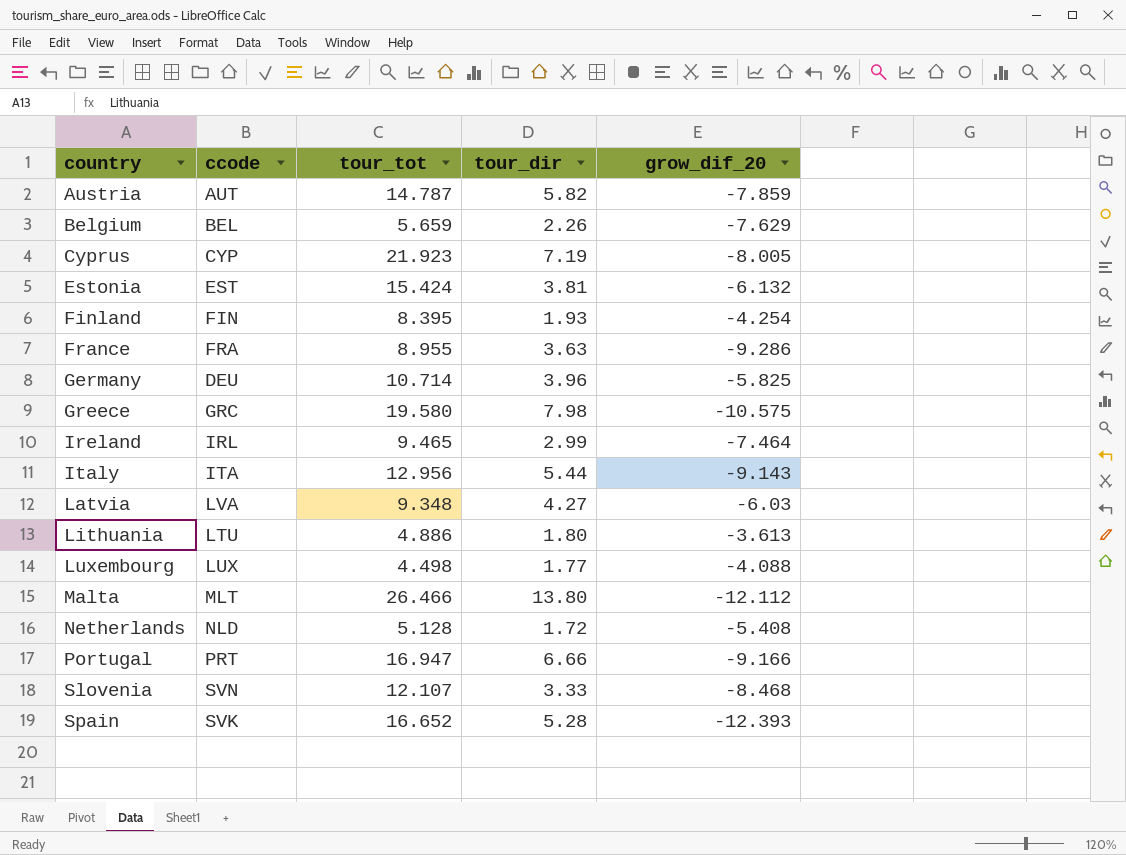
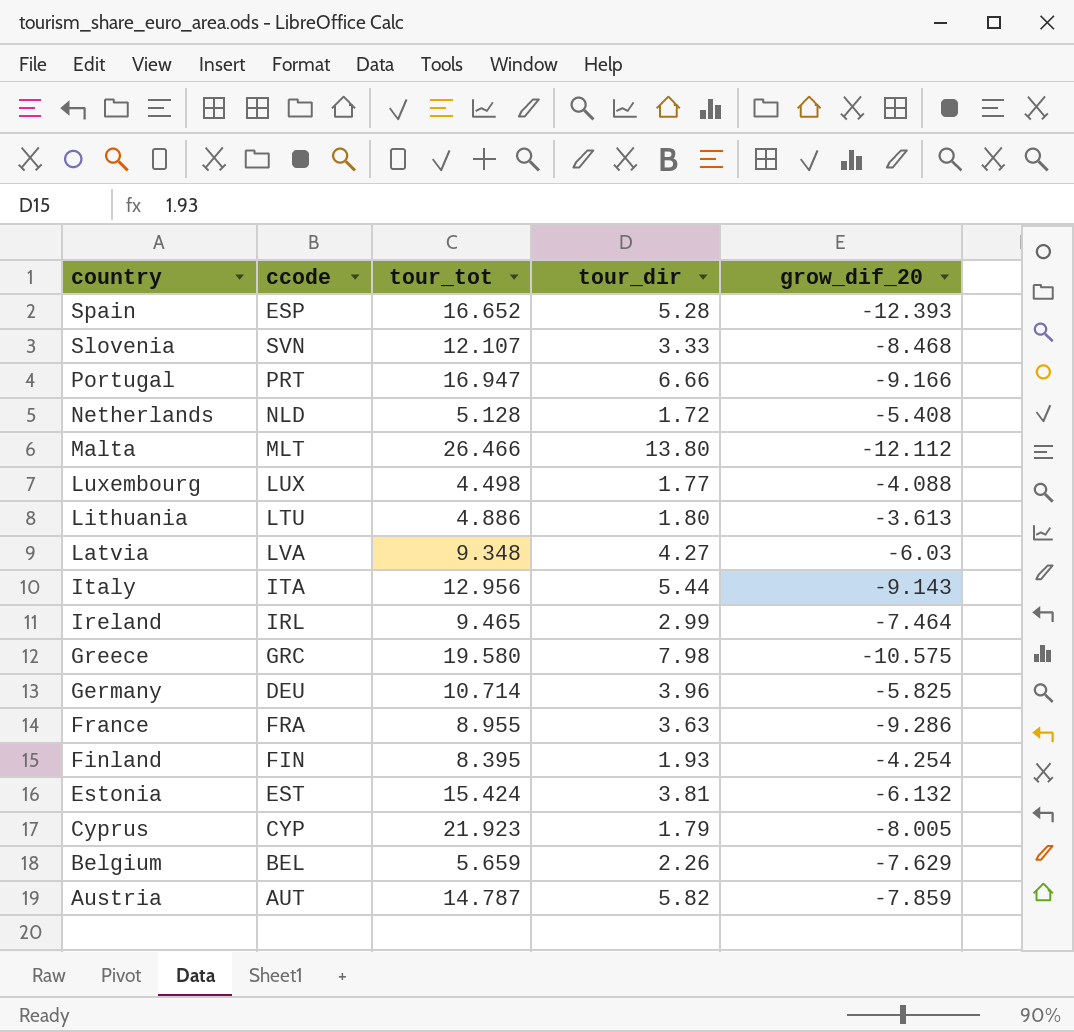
row order: country ascending -> country descending
Spain | ccode: SVK -> ESP
Cyprus | tour_dir: 7.19 -> 1.79

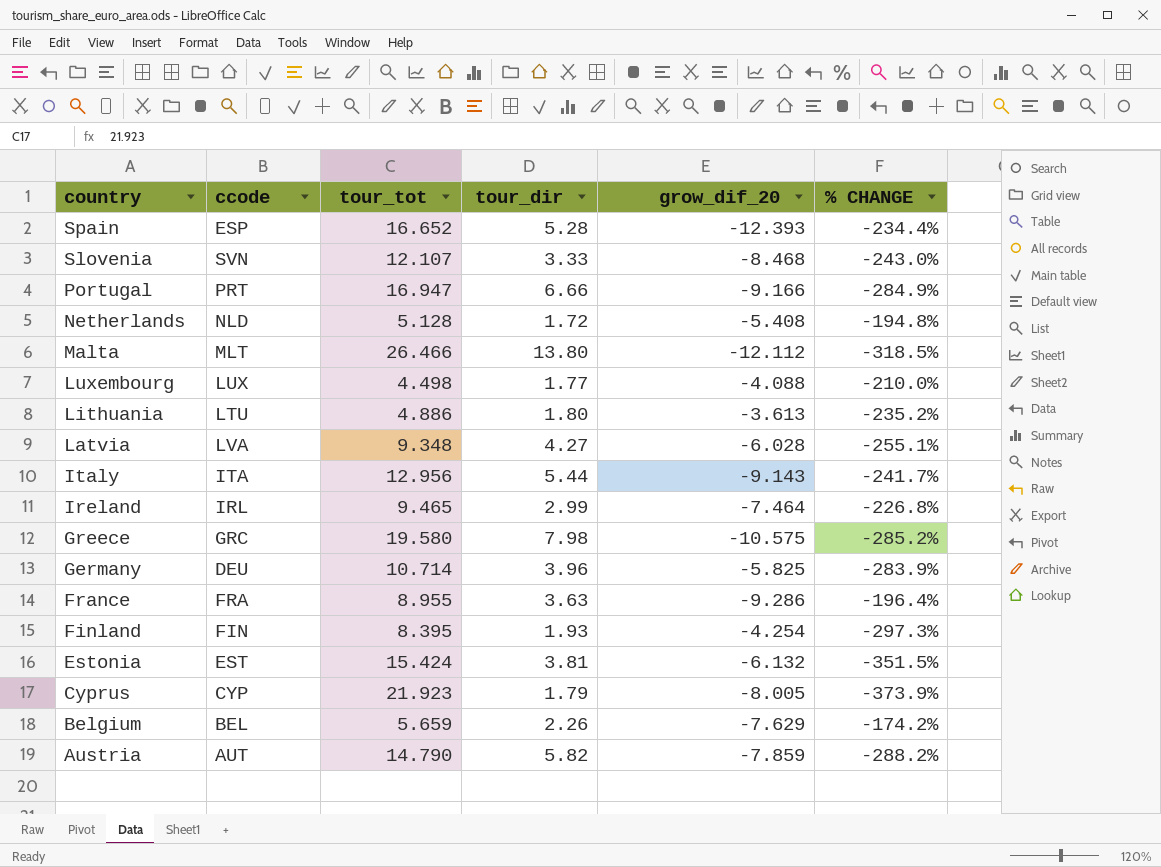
column % CHANGE | formula: none -> ([tour_tot] - [grow_dif_20]) / [grow_dif_20]
Latvia | grow_dif_20: -6.03 -> -6.028
Austria | tour_tot: 14.787 -> 14.790

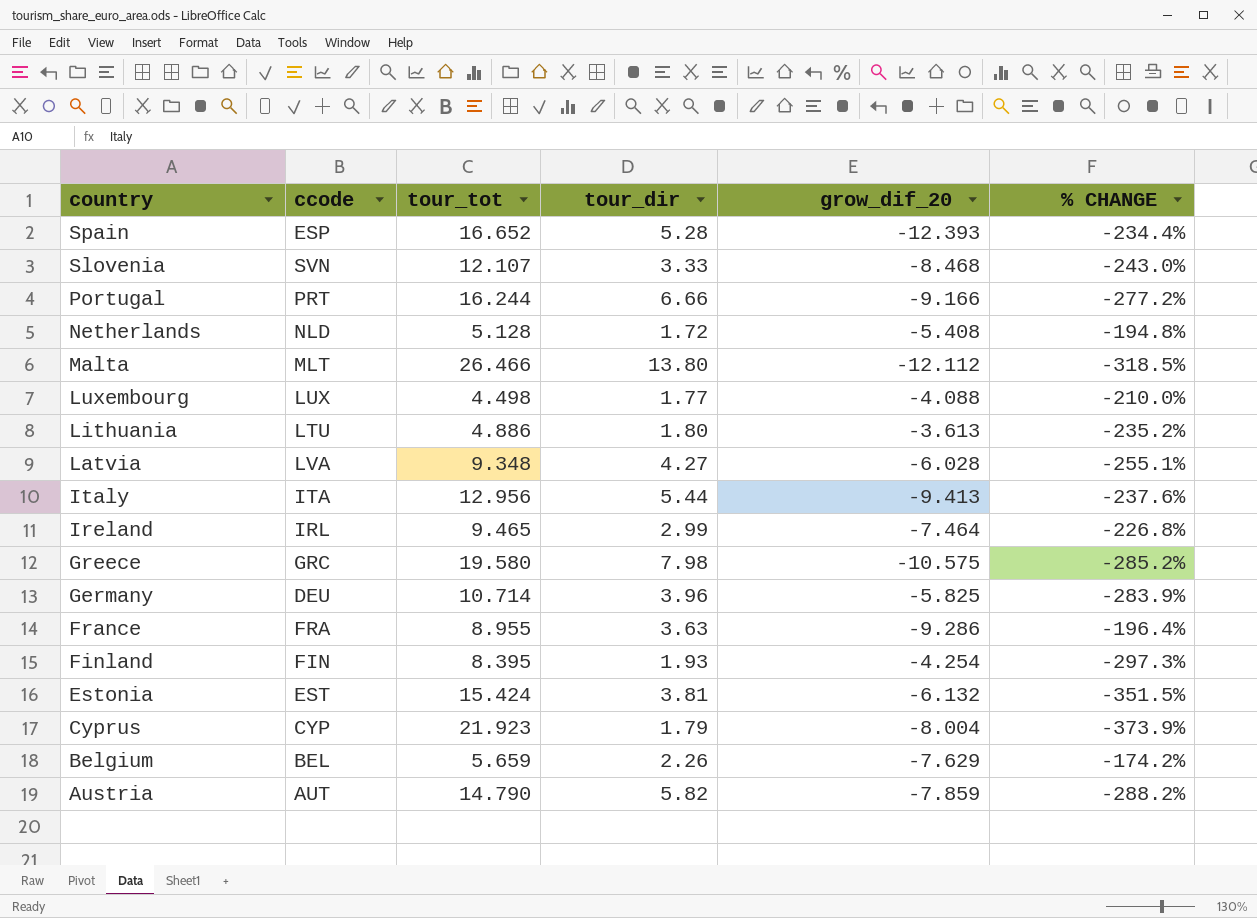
Portugal | tour_tot: 16.947 -> 16.244
Portugal | % CHANGE: -284.9% -> -277.2%
Italy | grow_dif_20: -9.143 -> -9.413
Italy | % CHANGE: -241.7% -> -237.6%
Cyprus | grow_dif_20: -8.005 -> -8.004

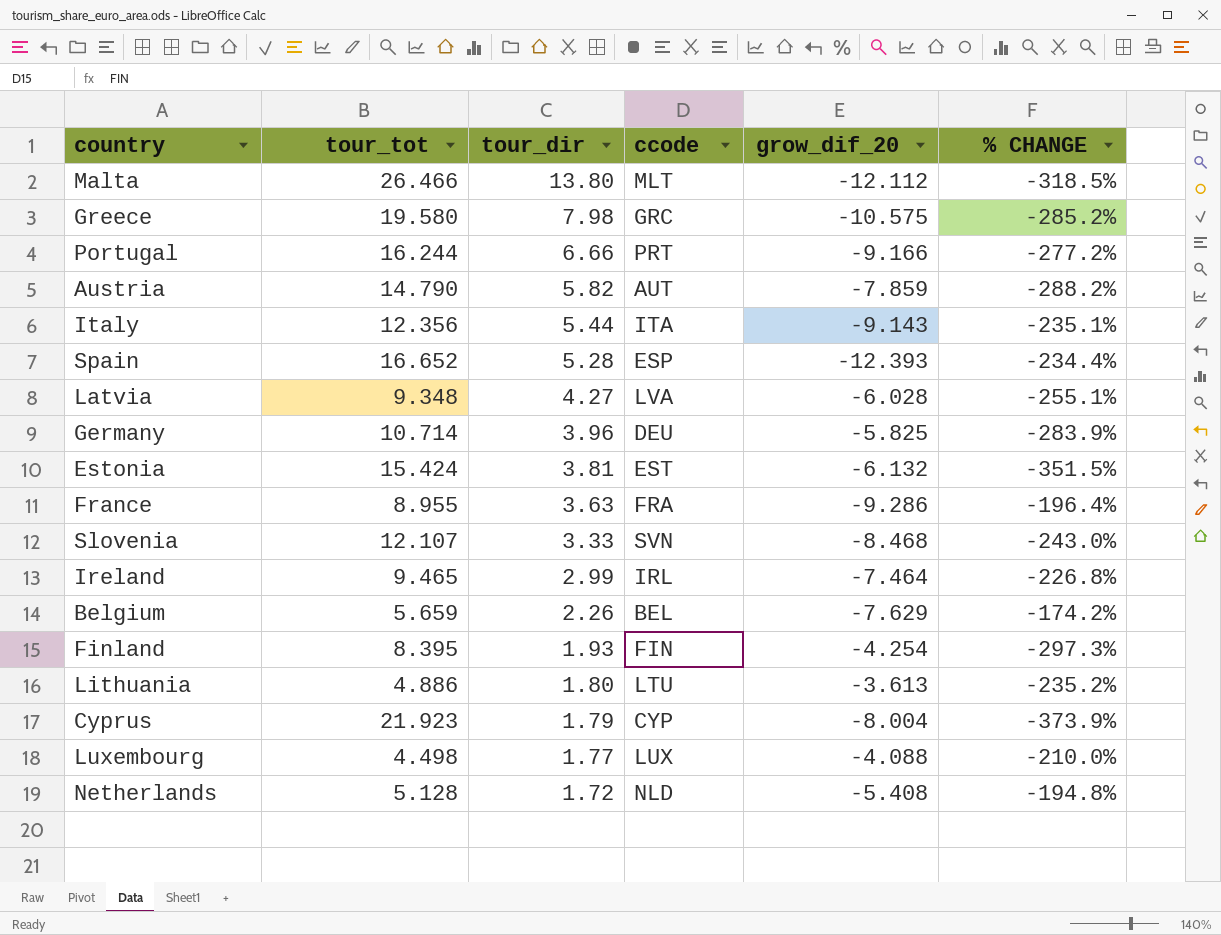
row order: country descending -> tour_dir descending
column ccode | position: 2 -> 4
Italy | tour_tot: 12.956 -> 12.356
Italy | grow_dif_20: -9.413 -> -9.143
Italy | % CHANGE: -237.6% -> -235.1%

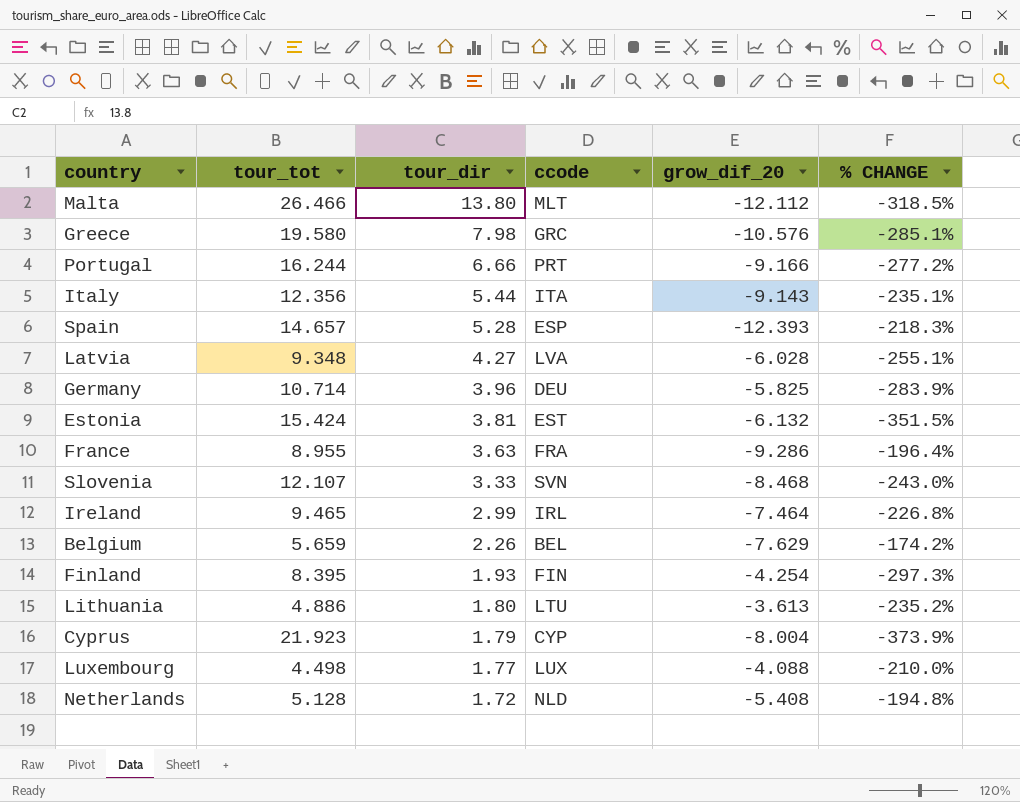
row Austria: 14.790 | 5.82 | AUT | -7.859 | -288.2% -> none
Greece | grow_dif_20: -10.575 -> -10.576
Greece | % CHANGE: -285.2% -> -285.1%
Spain | tour_tot: 16.652 -> 14.657
Spain | % CHANGE: -234.4% -> -218.3%

